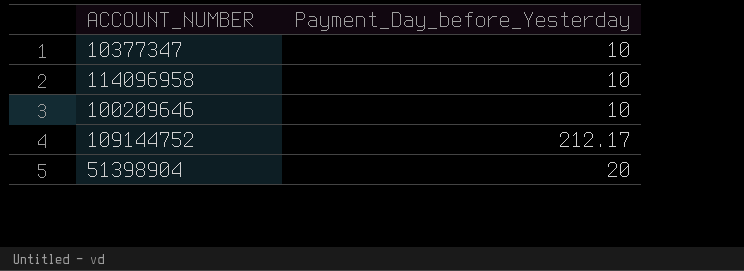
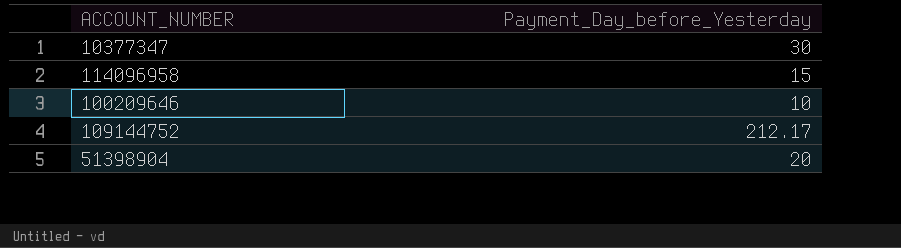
10377347 | Payment_Day_before_Yesterday: 10 -> 30
114096958 | Payment_Day_before_Yesterday: 10 -> 15

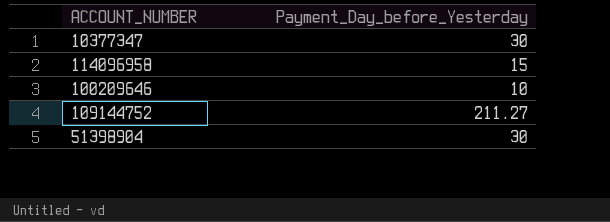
109144752 | Payment_Day_before_Yesterday: 212.17 -> 211.27
51398904 | Payment_Day_before_Yesterday: 20 -> 30

